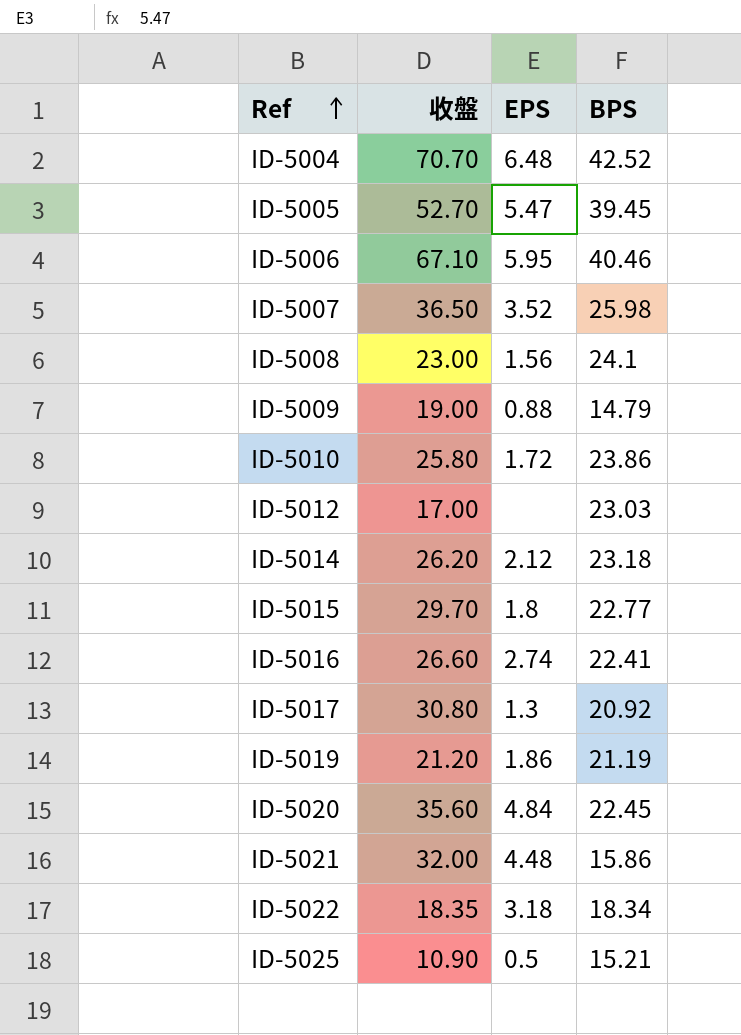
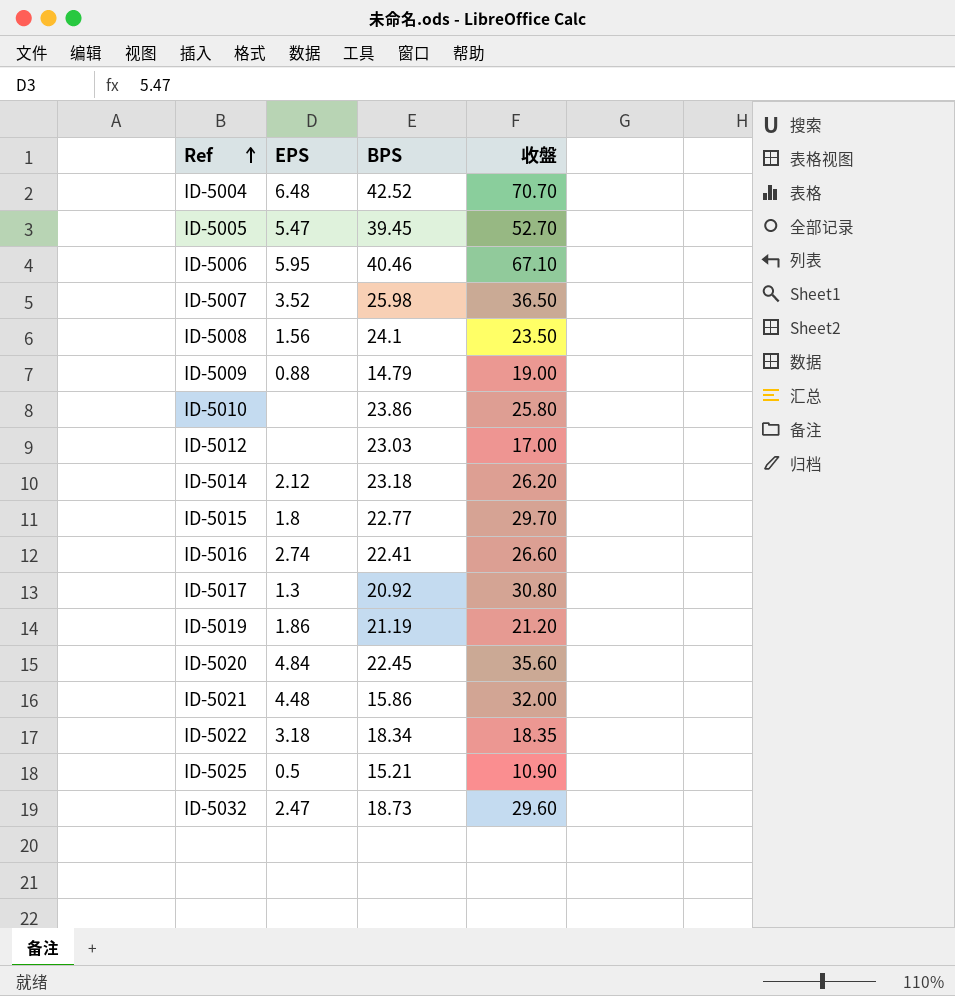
column 收盤 | position: 2 -> 4
ID-5008 | 收盤: 23.00 -> 23.50
ID-5010 | EPS: 1.72 -> none
row ID-5032: none -> 2.47 | 18.73 | 29.60

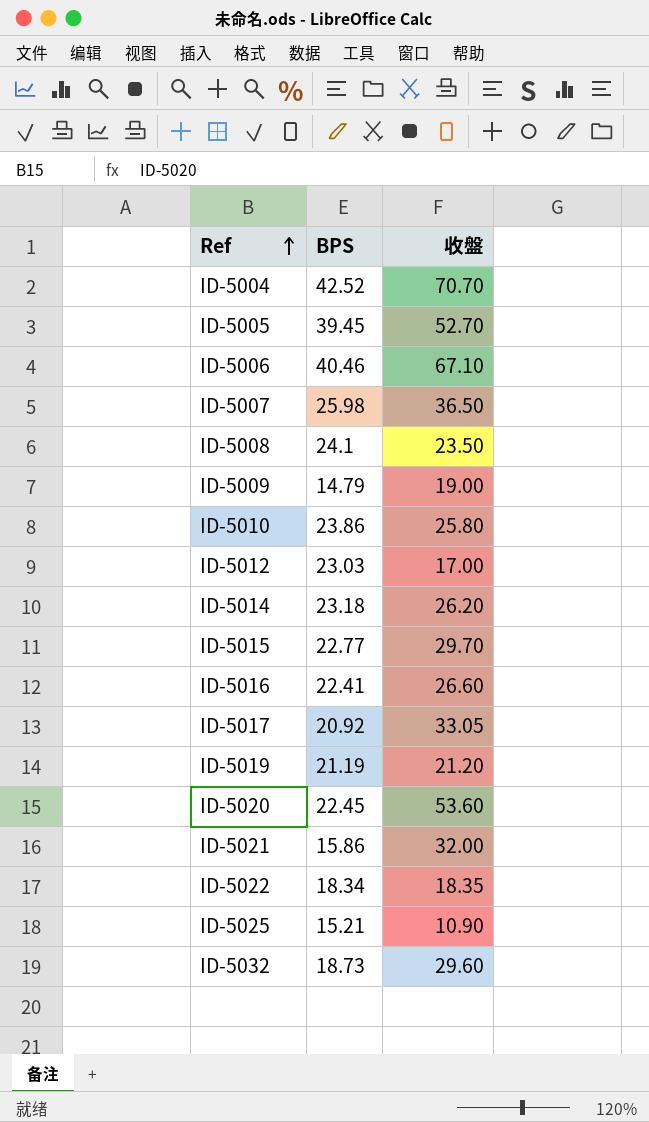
column EPS | position: 2 -> none
ID-5017 | 收盤: 30.80 -> 33.05
ID-5020 | 收盤: 35.60 -> 53.60

